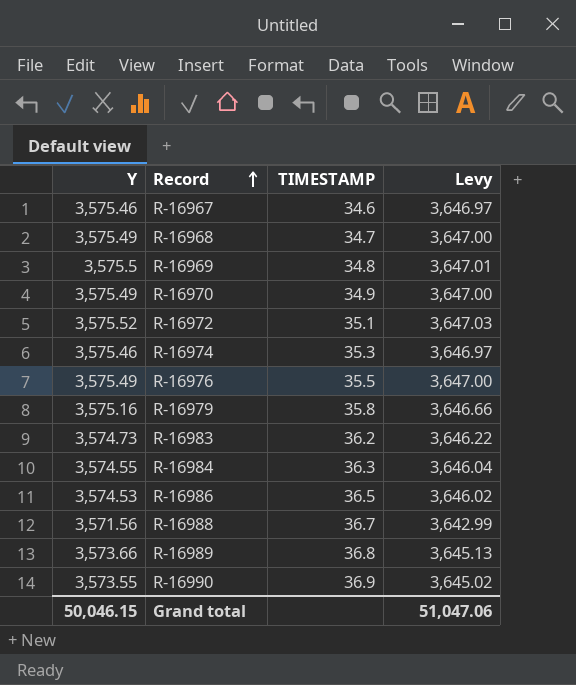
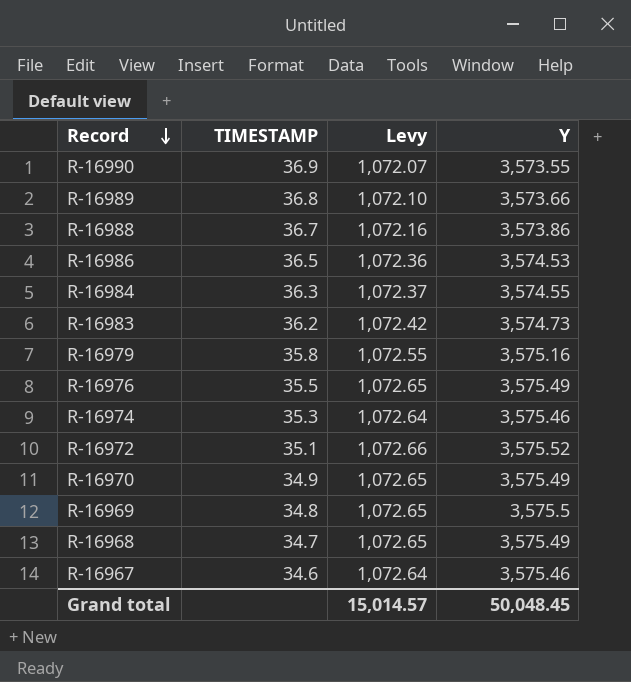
row order: Record ascending -> Record descending
column Levy | formula: [Y] * 1.02 -> [Y] * 0.3
column Y | position: 1 -> 4
R-16988 | Y: 3,571.56 -> 3,573.86
Grand total | Levy: 51,047.06 -> 15,014.57
Grand total | Y: 50,046.15 -> 50,048.45

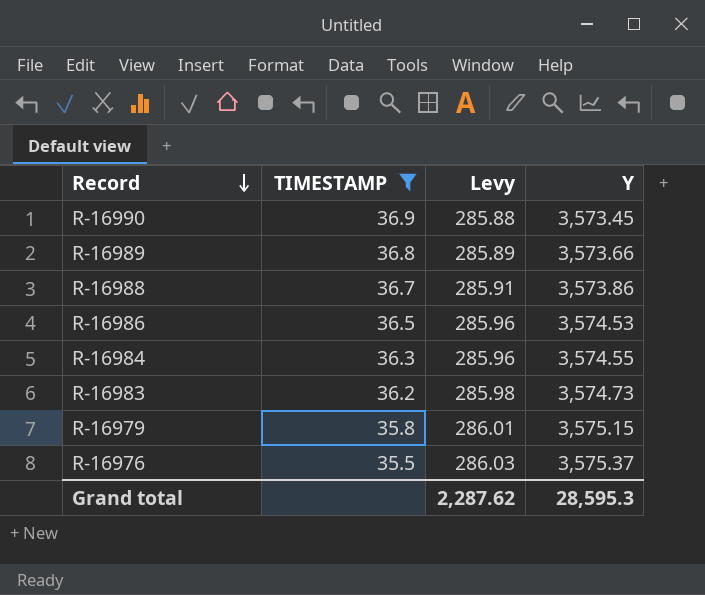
filter: none -> TIMESTAMP >= 35.5
column Levy | formula: [Y] * 0.3 -> [Y] * 0.08
R-16990 | Y: 3,573.55 -> 3,573.45
R-16979 | Y: 3,575.16 -> 3,575.15
R-16976 | Y: 3,575.49 -> 3,575.37
Grand total | Levy: 15,014.57 -> 2,287.62
Grand total | Y: 50,048.45 -> 28,595.3

